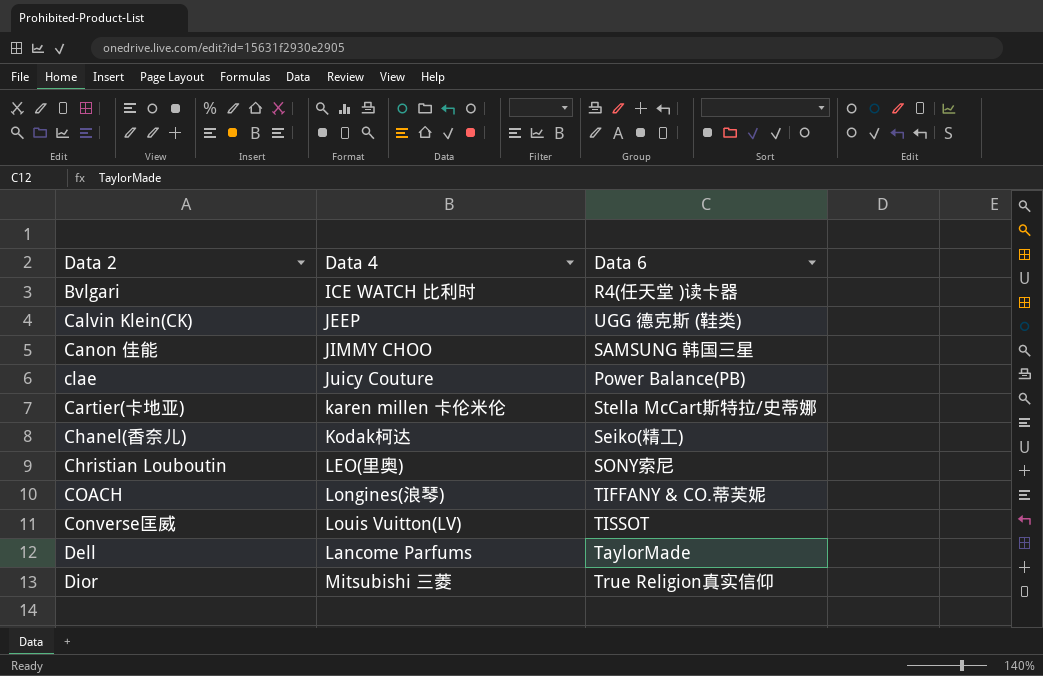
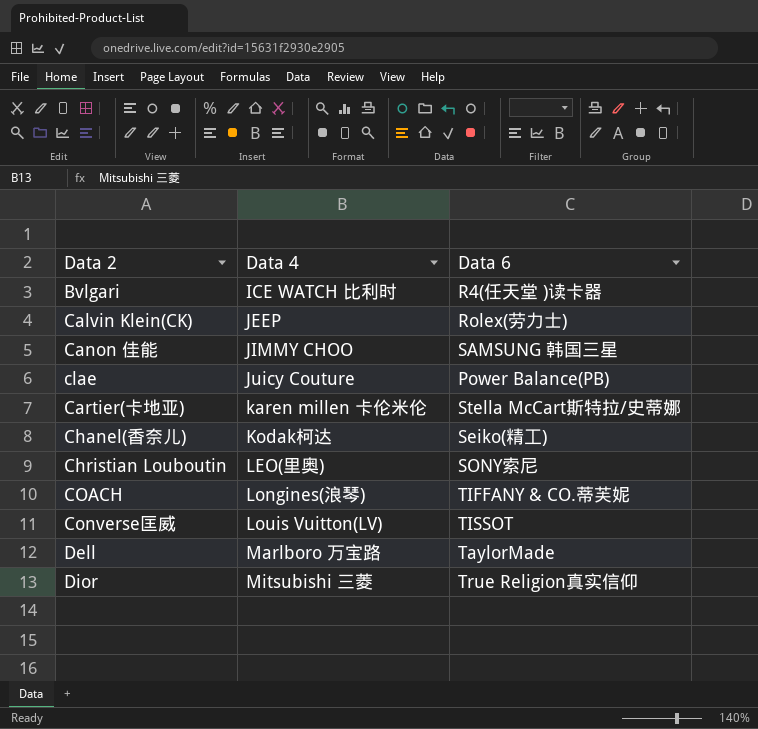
Calvin Klein(CK) | Data 6: UGG 德克斯 (鞋类) -> Rolex(劳力士)
Dell | Data 4: Lancome Parfums -> Marlboro 万宝路

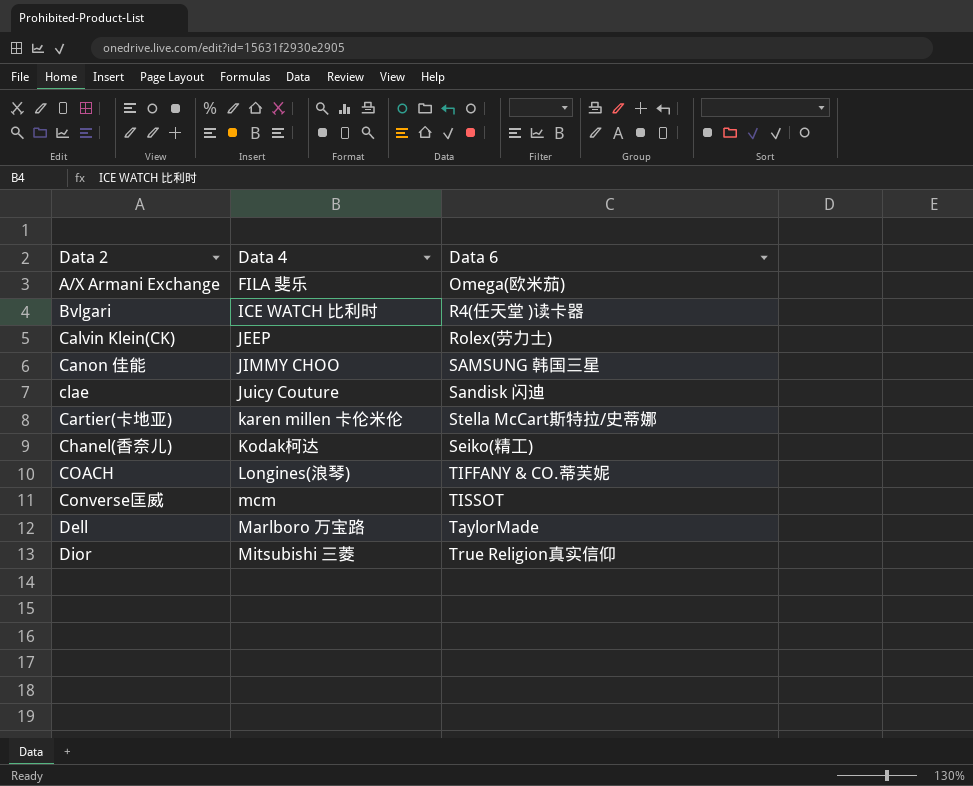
row Christian Louboutin: LEO(里奥) | SONY索尼 -> none
row A/X Armani Exchange: none -> FILA 斐乐 | Omega(欧米茄)
clae | Data 6: Power Balance(PB) -> Sandisk 闪迪
Converse匡威 | Data 4: Louis Vuitton(LV) -> mcm

